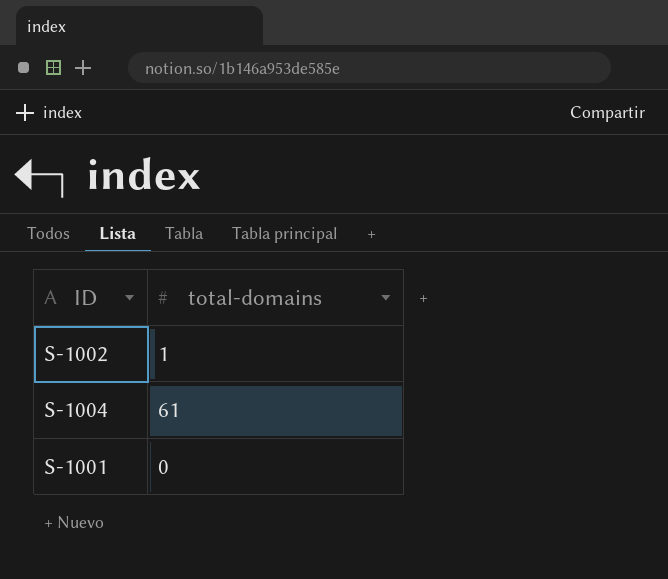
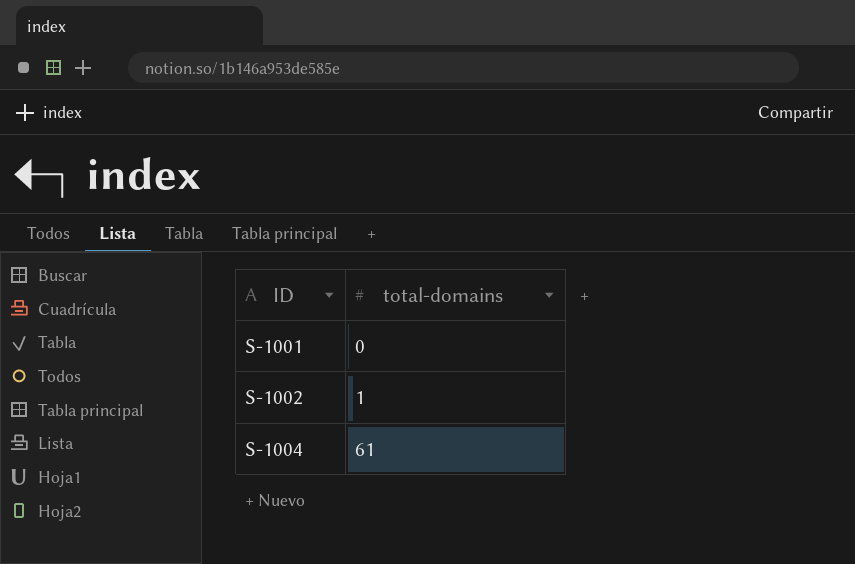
row order: none -> ID ascending

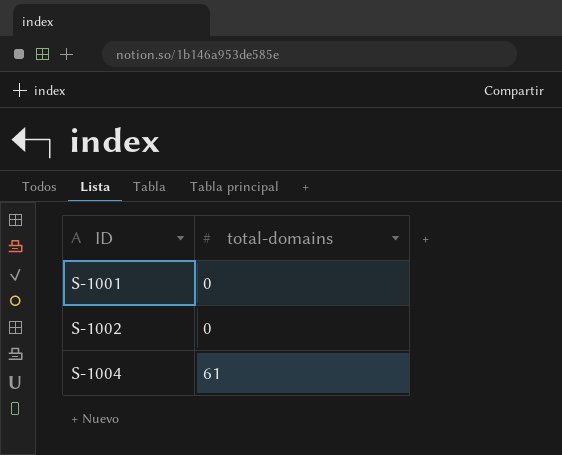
S-1002 | total-domains: 1 -> 0

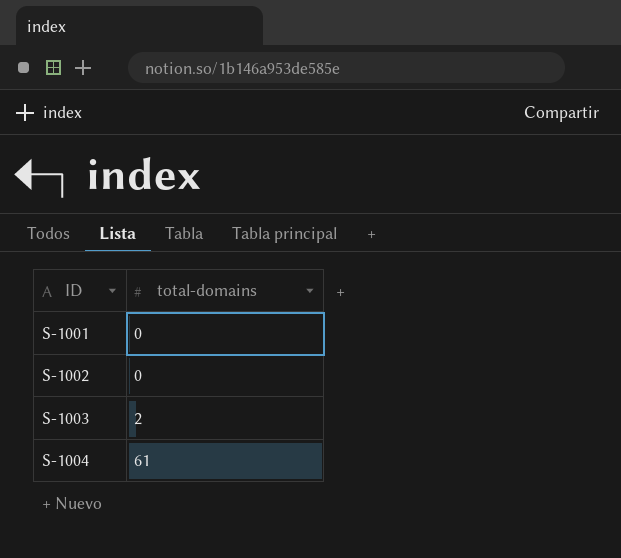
row S-1003: none -> 2

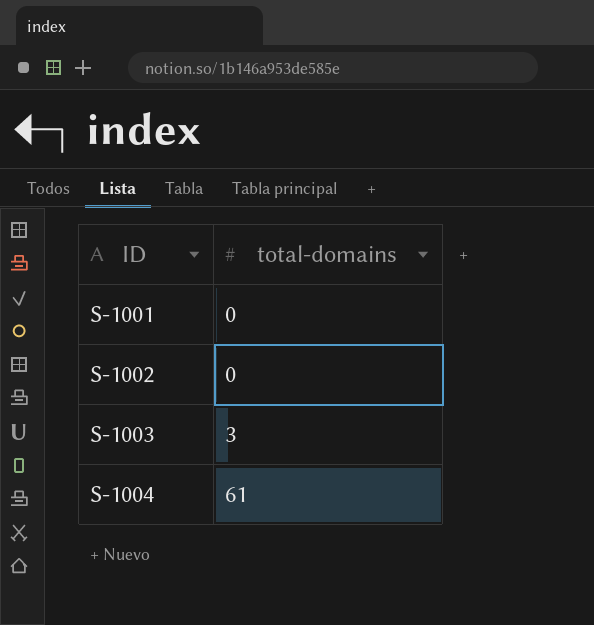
S-1003 | total-domains: 2 -> 3

